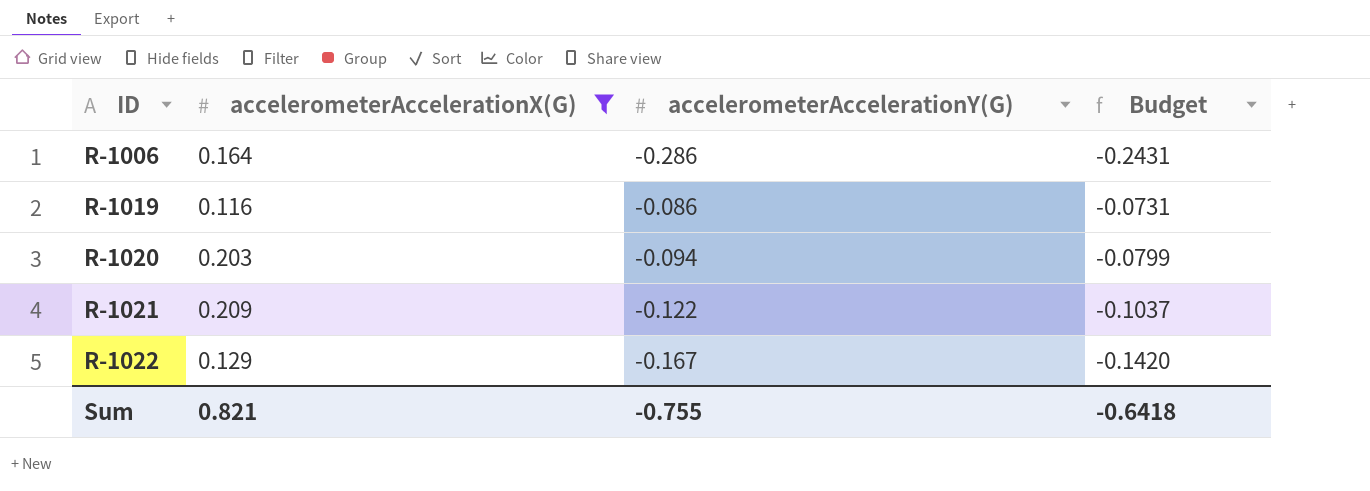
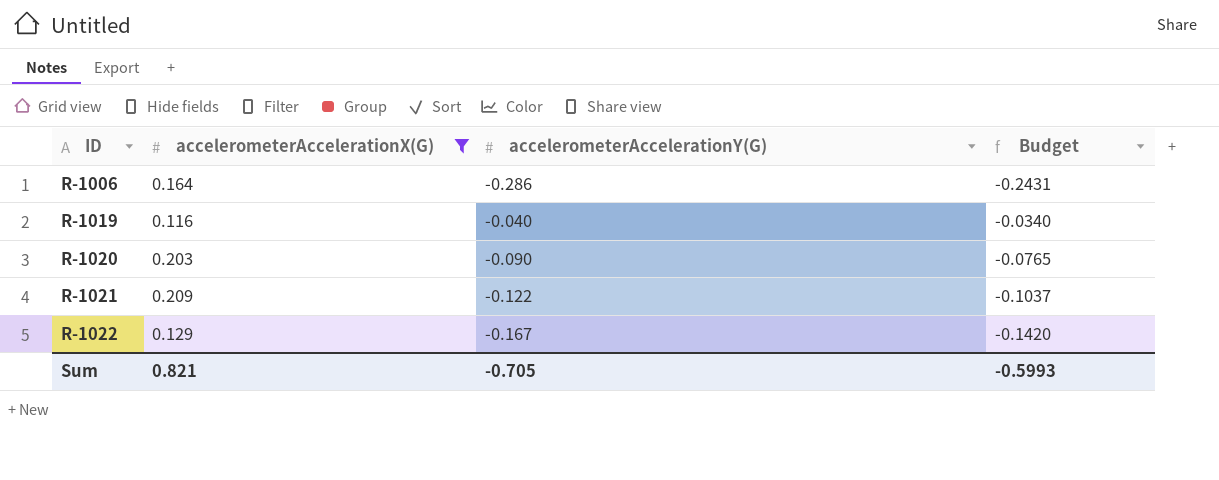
R-1019 | accelerometerAccelerationY(G): -0.086 -> -0.040
R-1019 | Budget: -0.0731 -> -0.0340
R-1020 | accelerometerAccelerationY(G): -0.094 -> -0.090
R-1020 | Budget: -0.0799 -> -0.0765
Sum | accelerometerAccelerationY(G): -0.755 -> -0.705
Sum | Budget: -0.6418 -> -0.5993

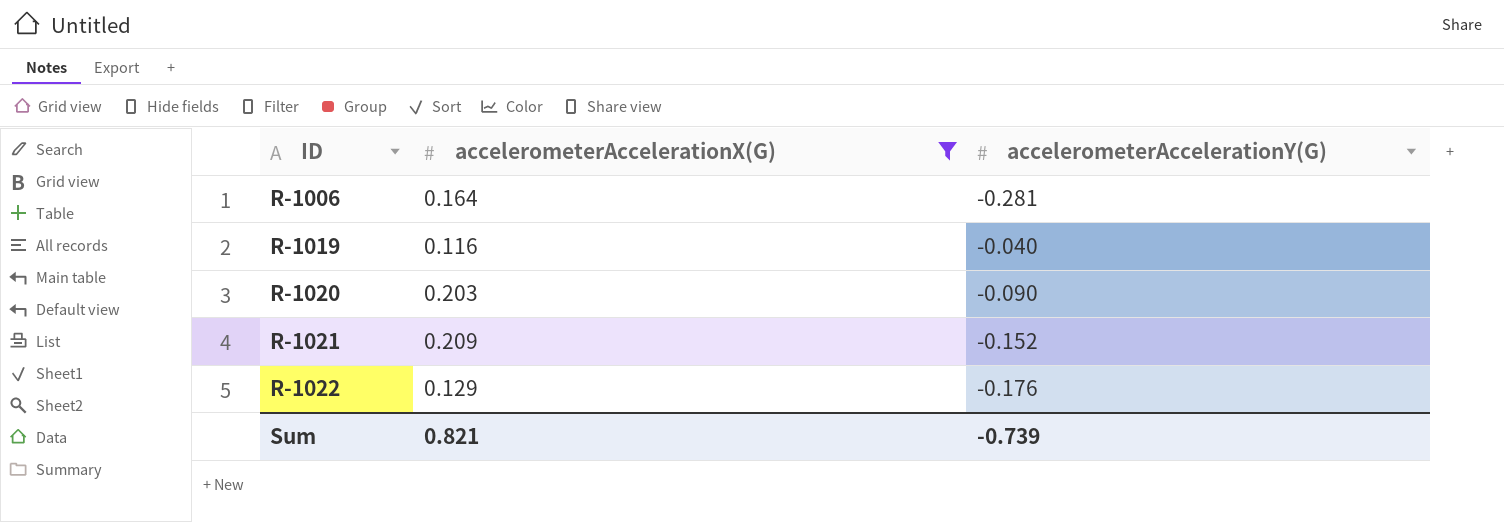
column Budget | formula: [accelerometerAccelerationY(G)] * 0.85 -> none
R-1006 | accelerometerAccelerationY(G): -0.286 -> -0.281
R-1021 | accelerometerAccelerationY(G): -0.122 -> -0.152
R-1022 | accelerometerAccelerationY(G): -0.167 -> -0.176
Sum | accelerometerAccelerationY(G): -0.705 -> -0.739

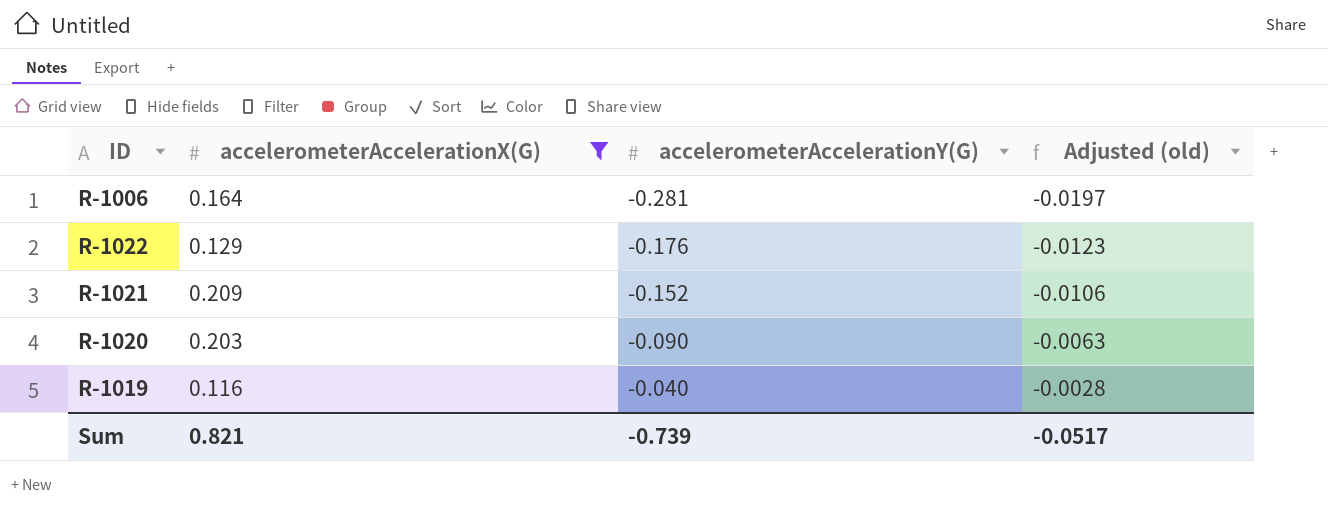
row order: ID ascending -> accelerometerAccelerationY(G) ascending
column Adjusted (old) | formula: none -> [accelerometerAccelerationY(G)] * 0.07

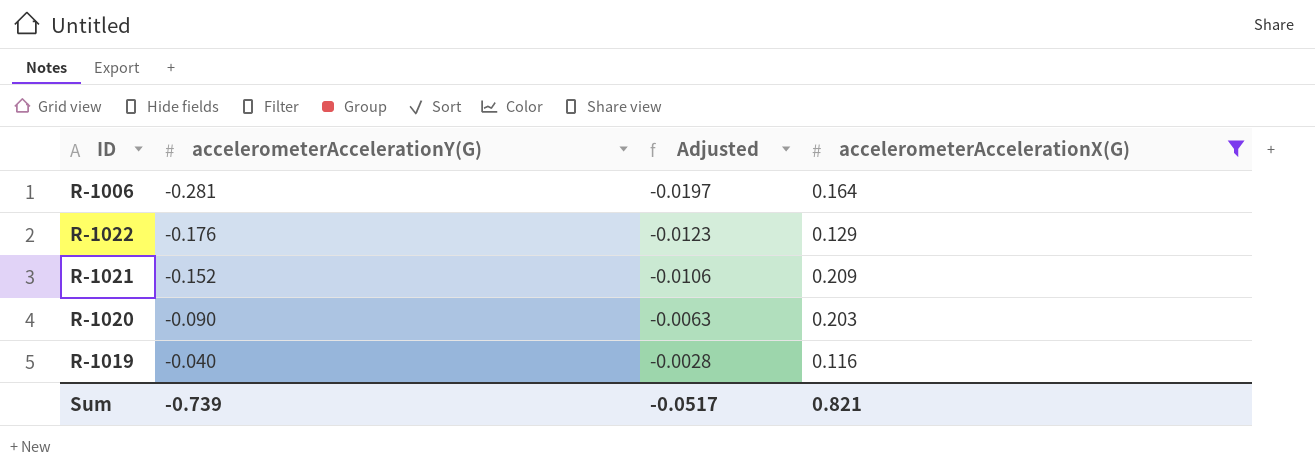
column name: Adjusted (old) -> Adjusted
column accelerometerAccelerationX(G) | position: 2 -> 4

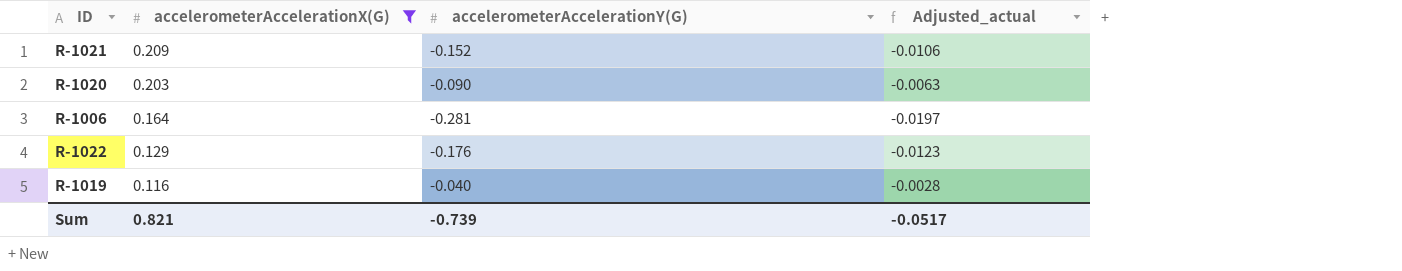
row order: accelerometerAccelerationY(G) ascending -> accelerometerAccelerationX(G) descending
column accelerometerAccelerationX(G) | position: 4 -> 2
column name: Adjusted -> Adjusted_actual

